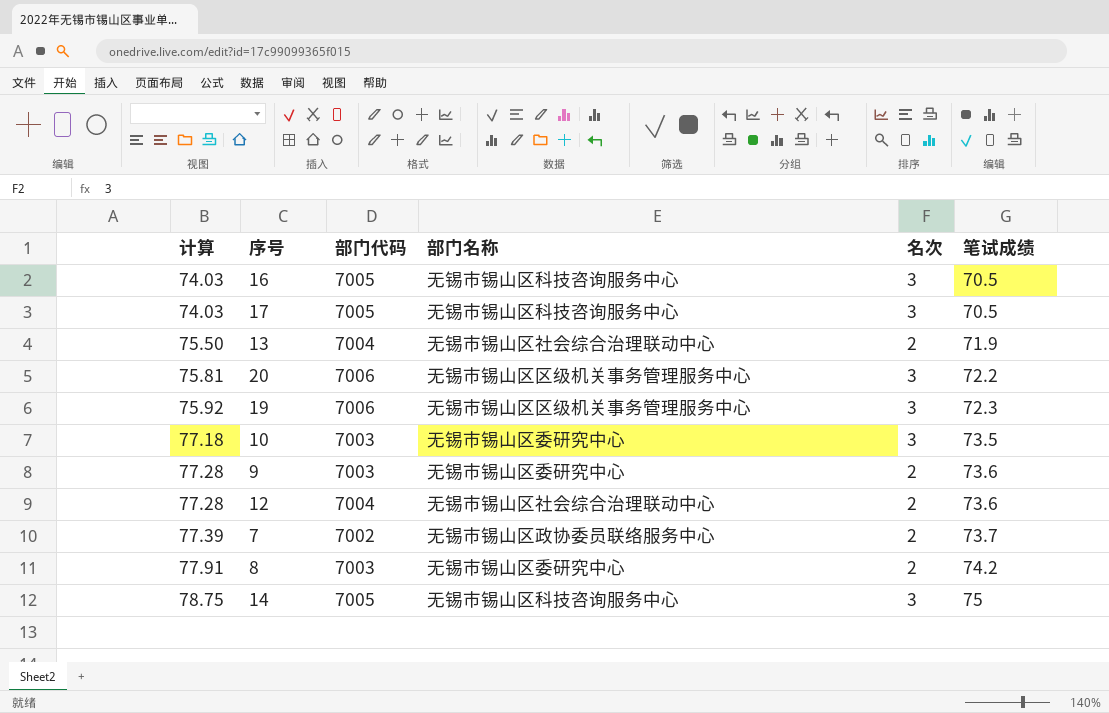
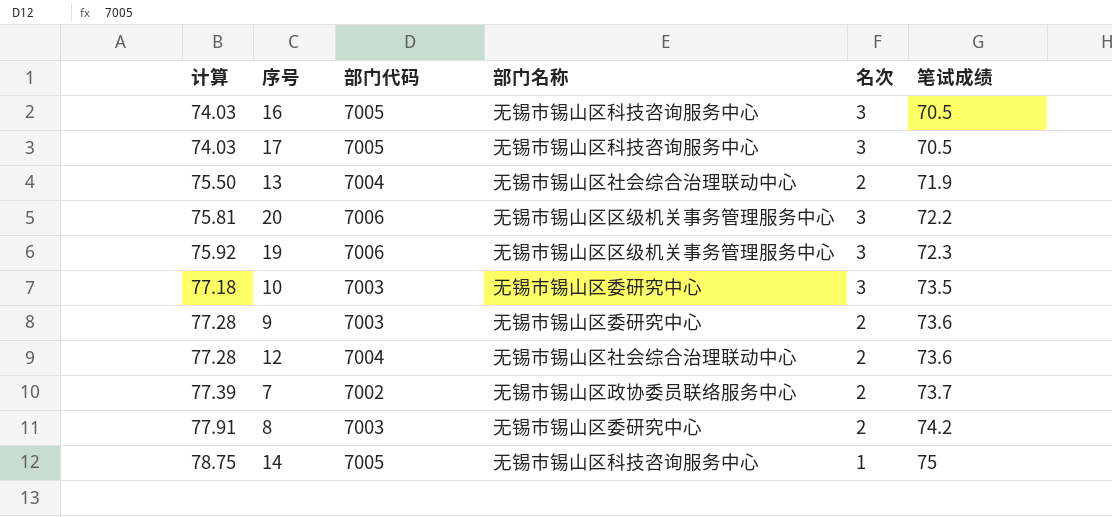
14 | 名次: 3 -> 1

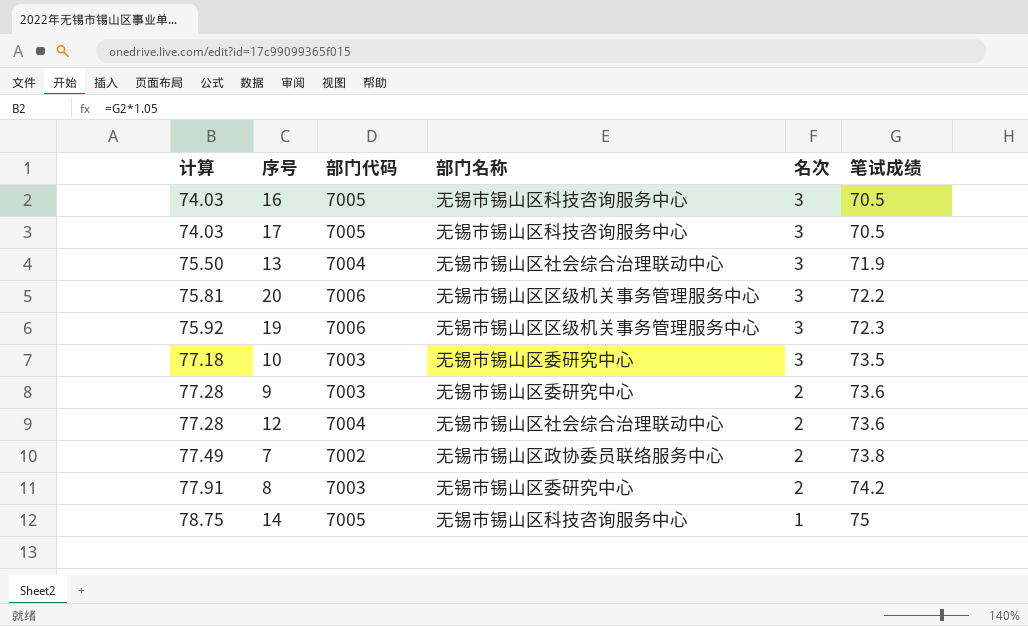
13 | 名次: 2 -> 3
7 | 计算: 77.39 -> 77.49
7 | 笔试成绩: 73.7 -> 73.8

